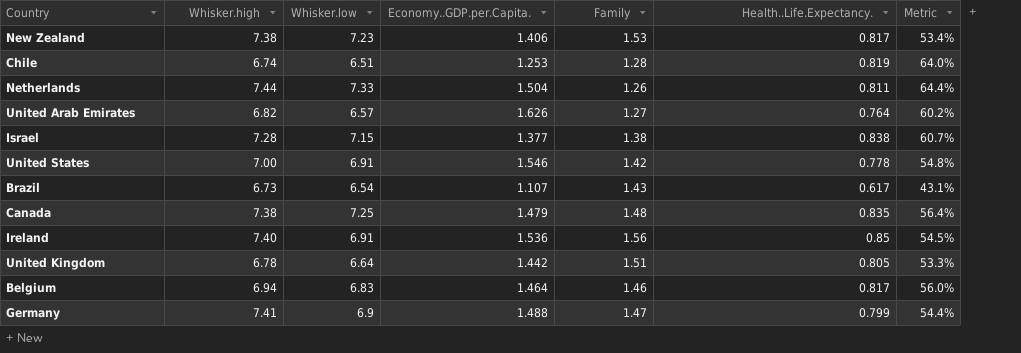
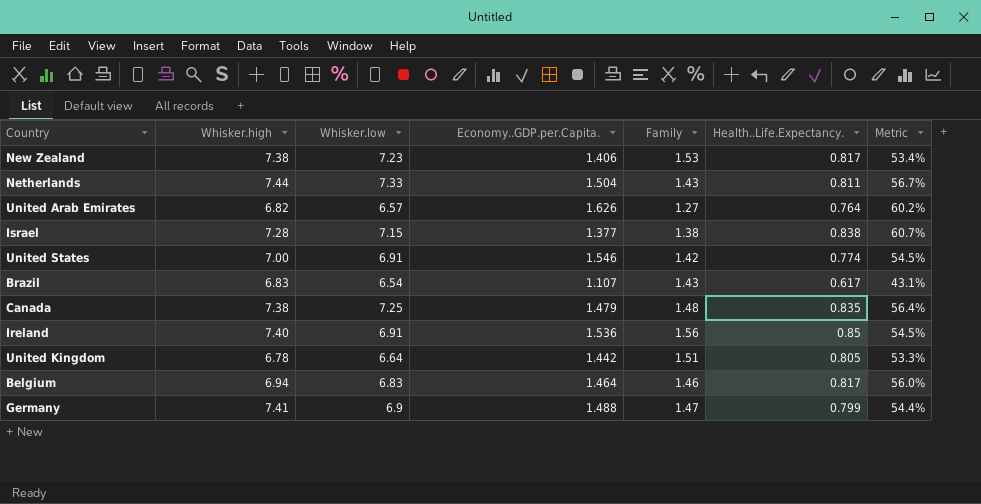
row Chile: 6.74 | 6.51 | 1.253 | 1.28 | 0.819 | 64.0% -> none
Netherlands | Family: 1.26 -> 1.43
Netherlands | Metric: 64.4% -> 56.7%
United States | Health..Life.Expectancy.: 0.778 -> 0.774
United States | Metric: 54.8% -> 54.5%
Brazil | Whisker.high: 6.73 -> 6.83

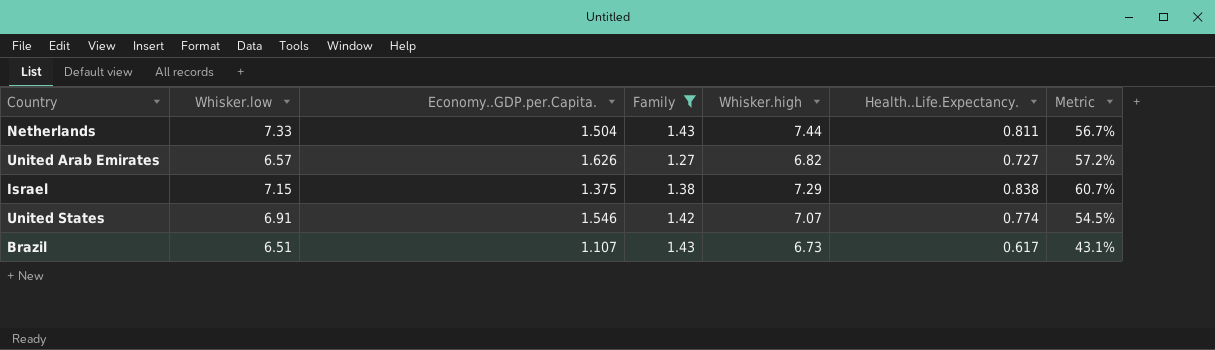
filter: none -> Family <= 1.43
column Whisker.high | position: 2 -> 5
United Arab Emirates | Health..Life.Expectancy.: 0.764 -> 0.727
United Arab Emirates | Metric: 60.2% -> 57.2%
Israel | Economy..GDP.per.Capita.: 1.377 -> 1.375
Israel | Whisker.high: 7.28 -> 7.29
United States | Whisker.high: 7.00 -> 7.07
Brazil | Whisker.low: 6.54 -> 6.51
Brazil | Whisker.high: 6.83 -> 6.73

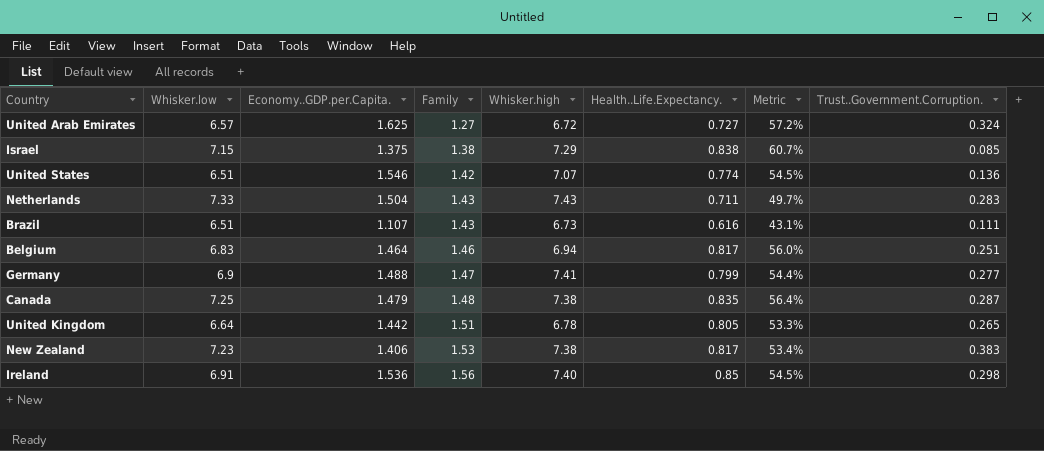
filter: Family <= 1.43 -> none
row order: none -> Family ascending
column Trust..Government.Corruption. | position: none -> 8
United Arab Emirates | Economy..GDP.per.Capita.: 1.626 -> 1.625
United Arab Emirates | Whisker.high: 6.82 -> 6.72
United States | Whisker.low: 6.91 -> 6.51
Netherlands | Whisker.high: 7.44 -> 7.43
Netherlands | Health..Life.Expectancy.: 0.811 -> 0.711
Netherlands | Metric: 56.7% -> 49.7%
Brazil | Health..Life.Expectancy.: 0.617 -> 0.616

